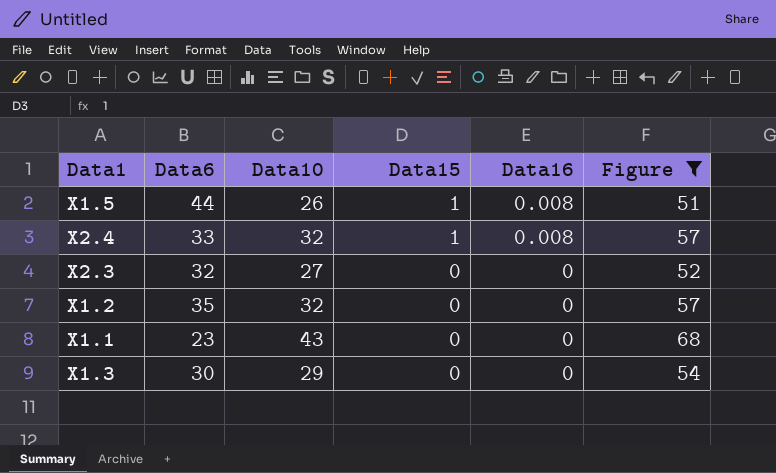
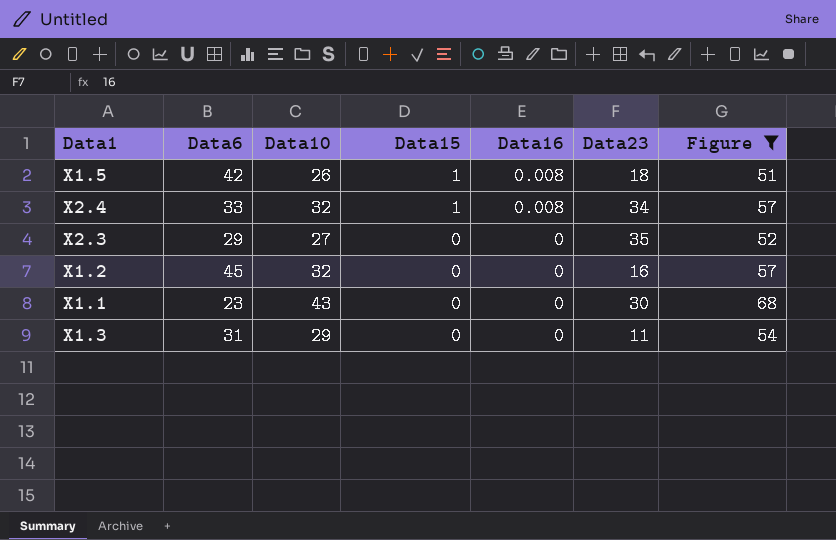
column Data23 | position: none -> 6
X1.5 | Data6: 44 -> 42
X2.3 | Data6: 32 -> 29
X1.2 | Data6: 35 -> 45
X1.3 | Data6: 30 -> 31

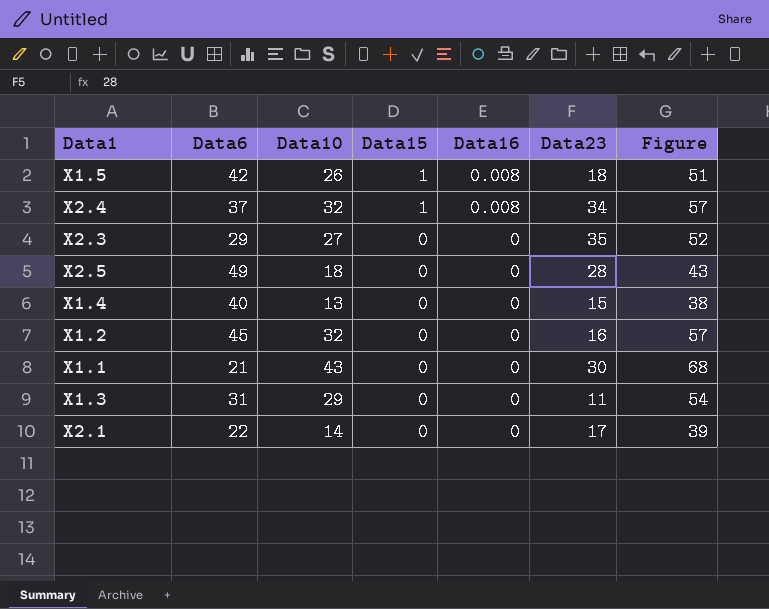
filter: Figure >= 51 -> none
X2.4 | Data6: 33 -> 37
X1.1 | Data6: 23 -> 21

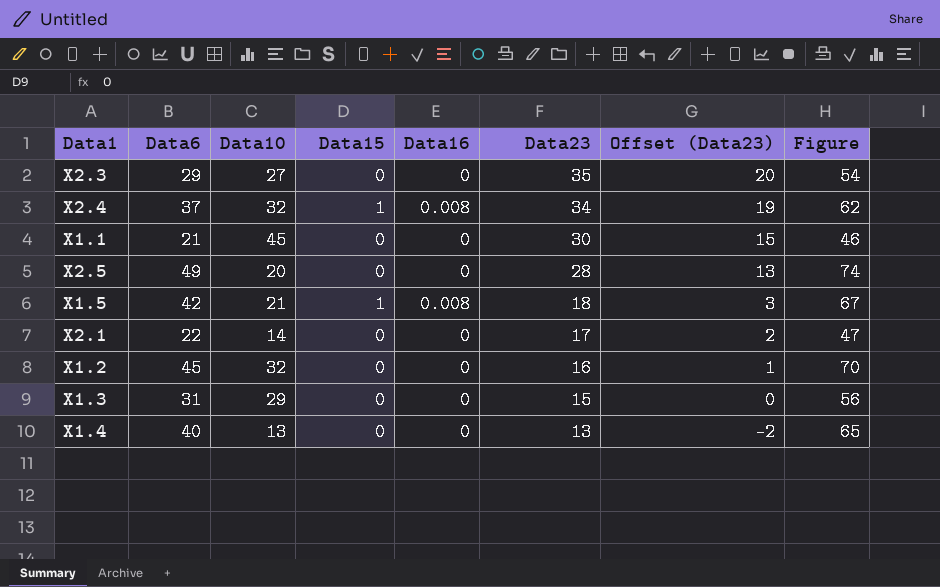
row order: Data15 descending -> Data23 descending
column Offset (Data23) | formula: none -> [Data23] - 15
column Figure | formula: [Data10] + 25 -> [Data6] + 25
X1.1 | Data10: 43 -> 45
X2.5 | Data10: 18 -> 20
X1.5 | Data10: 26 -> 21
X1.3 | Data23: 11 -> 15
X1.4 | Data23: 15 -> 13

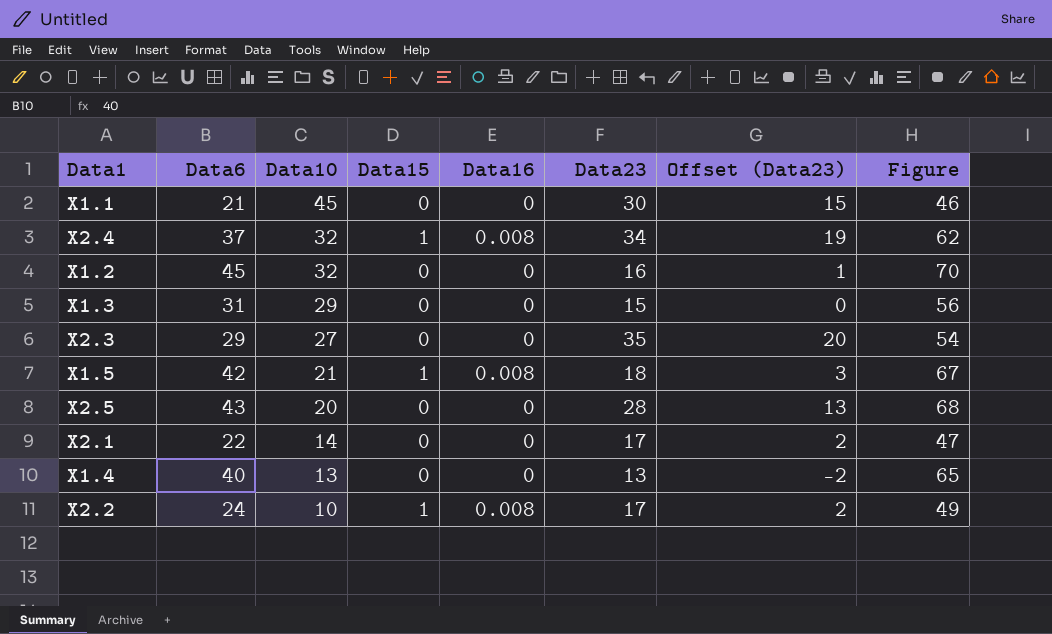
row order: Data23 descending -> Data10 descending
X2.5 | Data6: 49 -> 43
X2.5 | Figure: 74 -> 68
row X2.2: none -> 24 | 10 | 1 | 0.008 | 17 | 2 | 49

